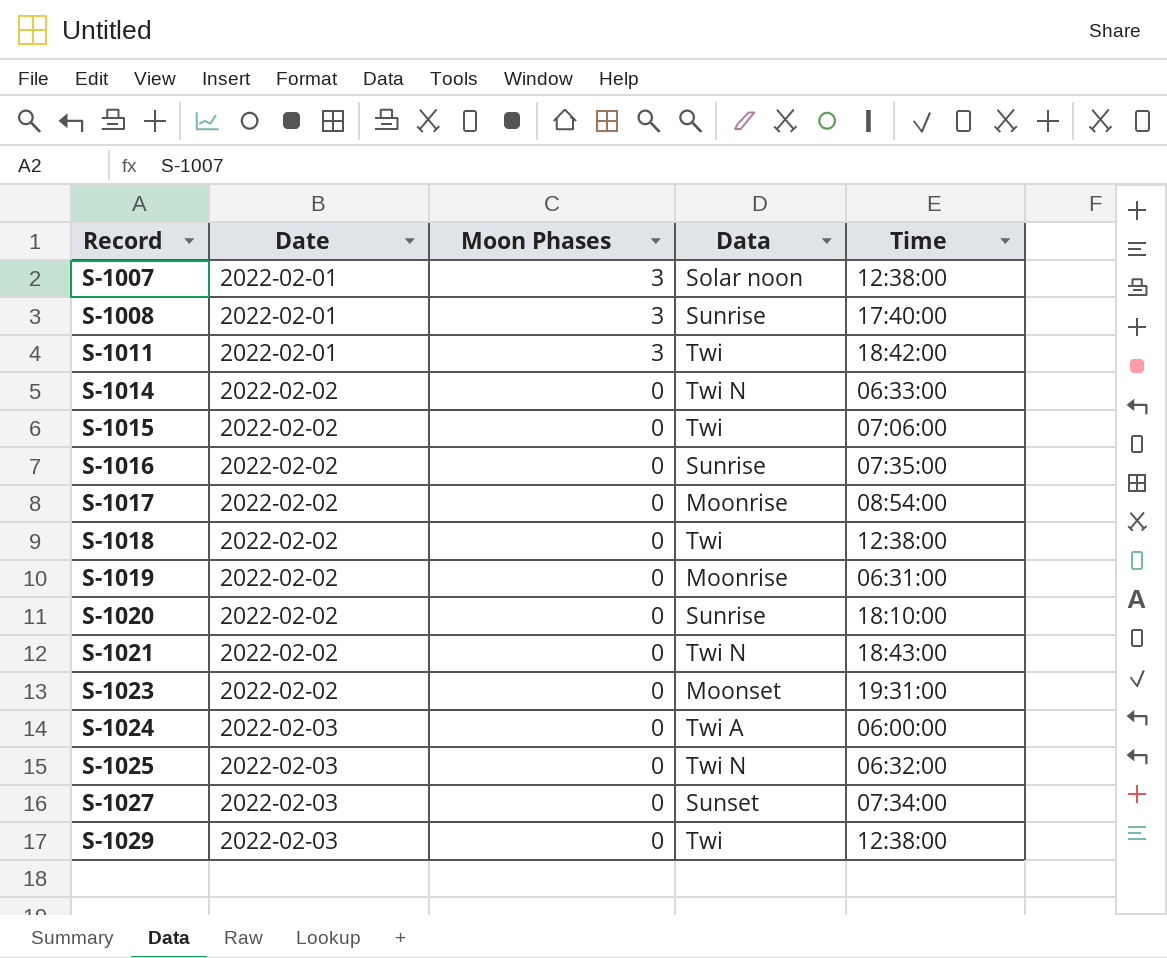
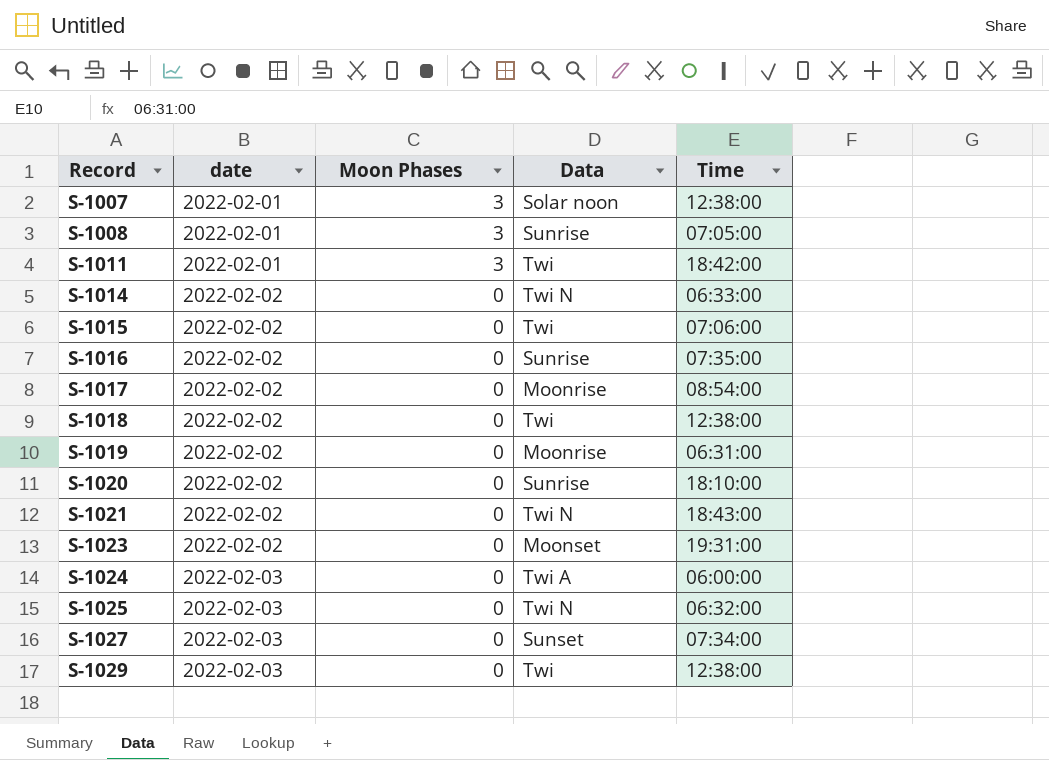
column name: Date -> date
S-1008 | Time: 17:40:00 -> 07:05:00

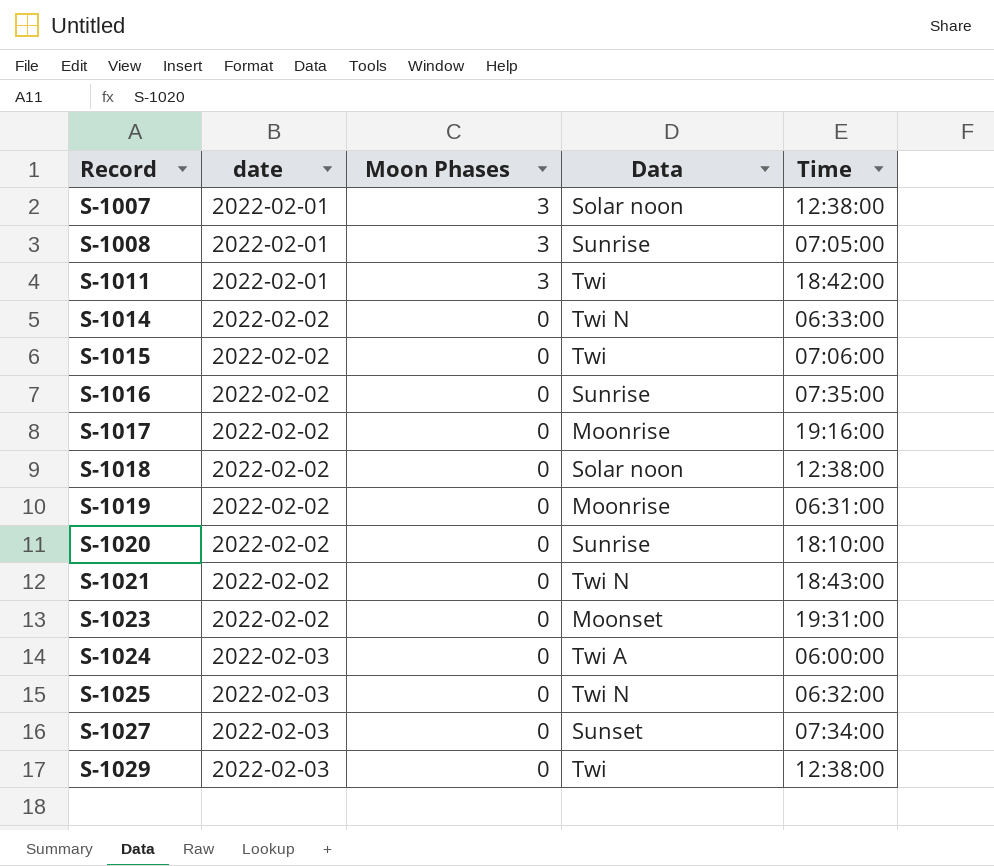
S-1017 | Time: 08:54:00 -> 19:16:00
S-1018 | Data: Twi -> Solar noon

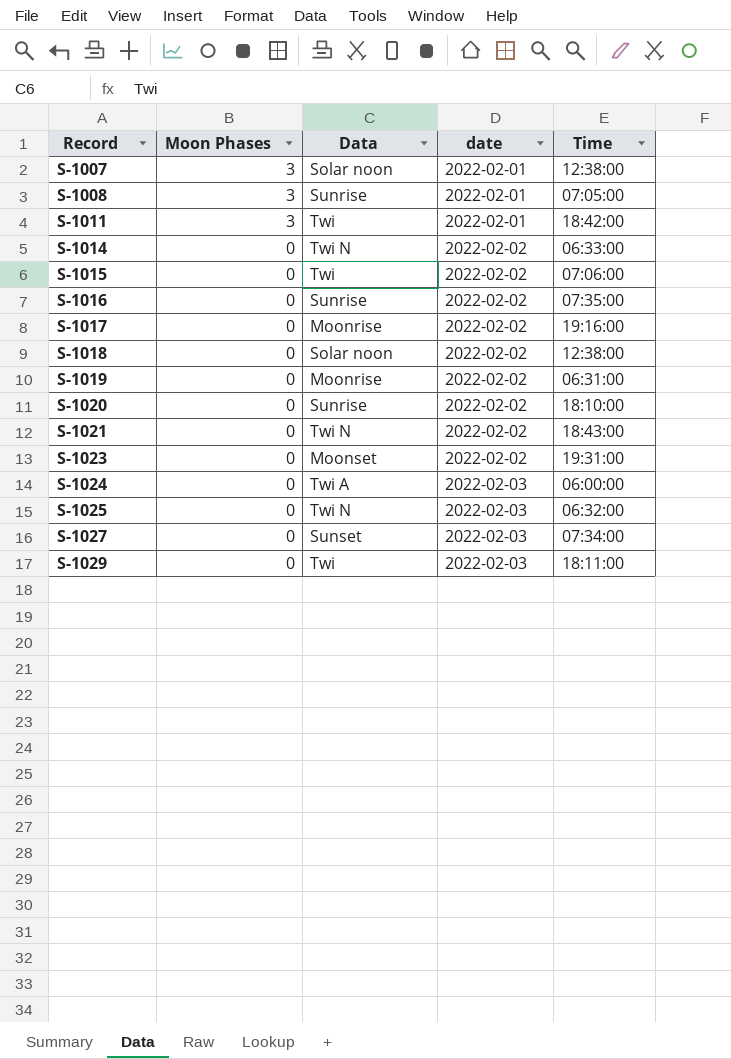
column date | position: 2 -> 4
S-1029 | Time: 12:38:00 -> 18:11:00

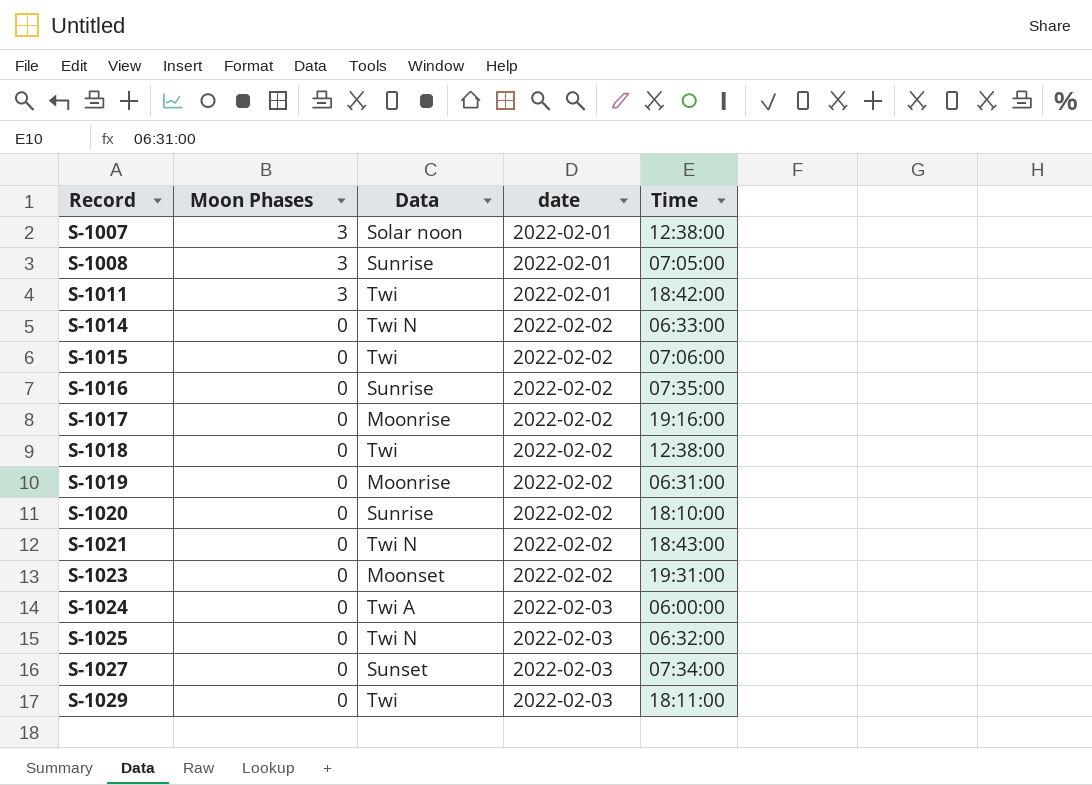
S-1018 | Data: Solar noon -> Twi

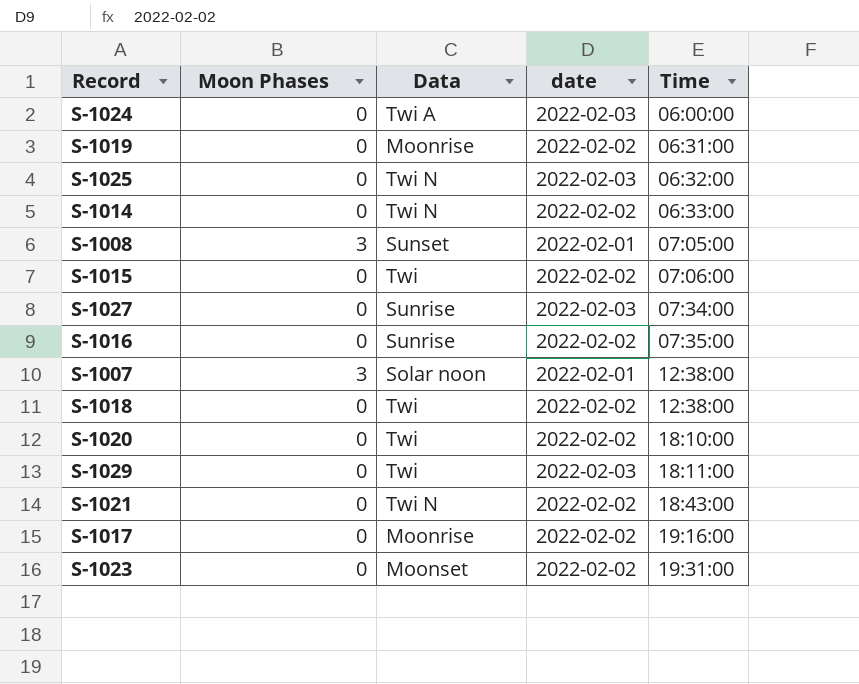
row order: Record ascending -> Time ascending
row S-1011: 3 | Twi | 2022-02-01 | 18:42:00 -> none
S-1008 | Data: Sunrise -> Sunset
S-1027 | Data: Sunset -> Sunrise
S-1020 | Data: Sunrise -> Twi

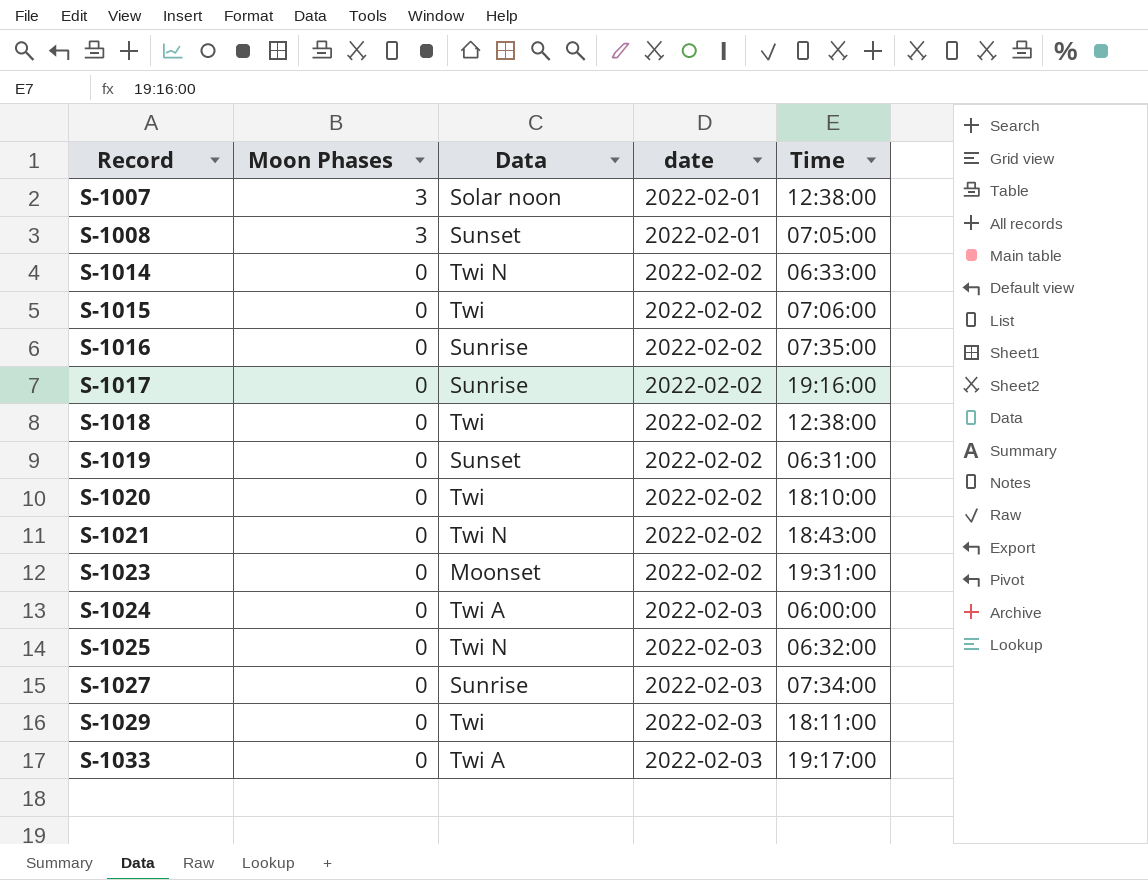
row order: Time ascending -> Record ascending
S-1017 | Data: Moonrise -> Sunrise
S-1019 | Data: Moonrise -> Sunset
row S-1033: none -> 0 | Twi A | 2022-02-03 | 19:17:00

